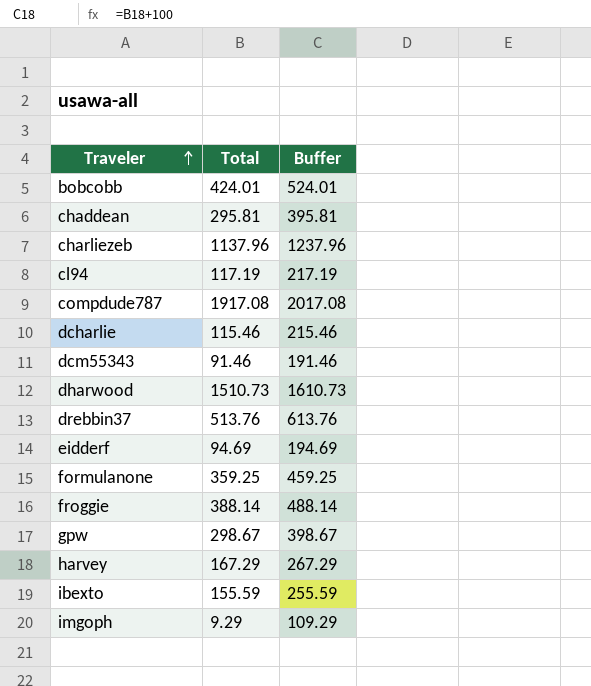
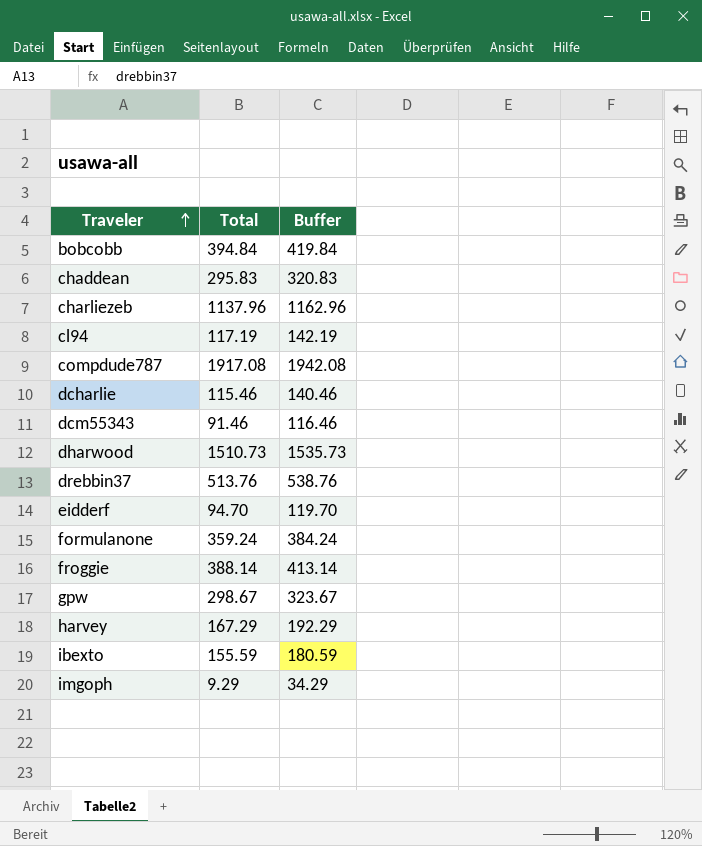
column Buffer | formula: [Total] + 100 -> [Total] + 25
bobcobb | Total: 424.01 -> 394.84
chaddean | Total: 295.81 -> 295.83
eidderf | Total: 94.69 -> 94.70
formulanone | Total: 359.25 -> 359.24

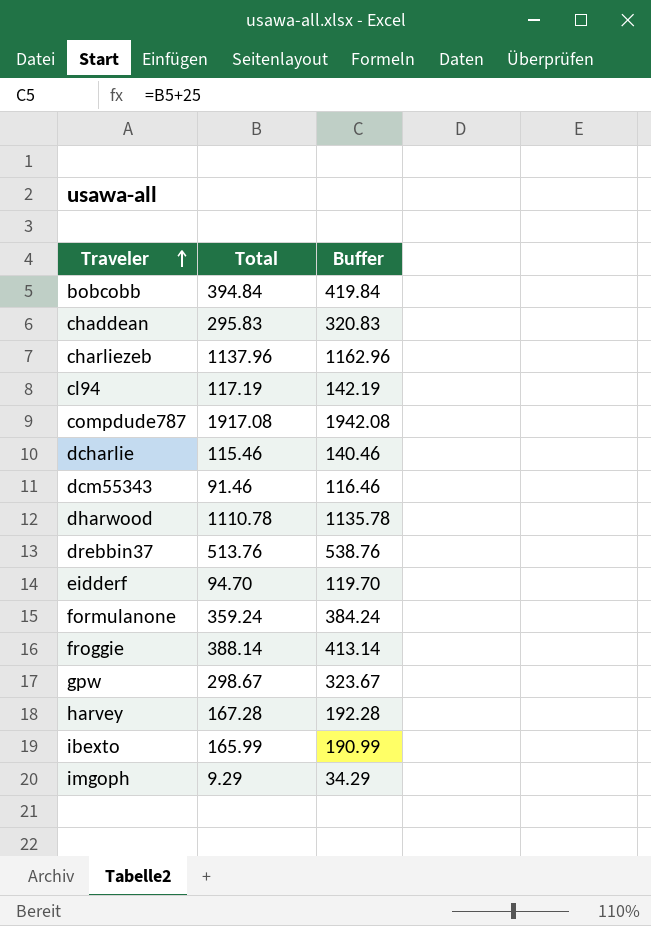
dharwood | Total: 1510.73 -> 1110.78
dharwood | Buffer: 1535.73 -> 1135.78
harvey | Total: 167.29 -> 167.28
harvey | Buffer: 192.29 -> 192.28
ibexto | Total: 155.59 -> 165.99
ibexto | Buffer: 180.59 -> 190.99

